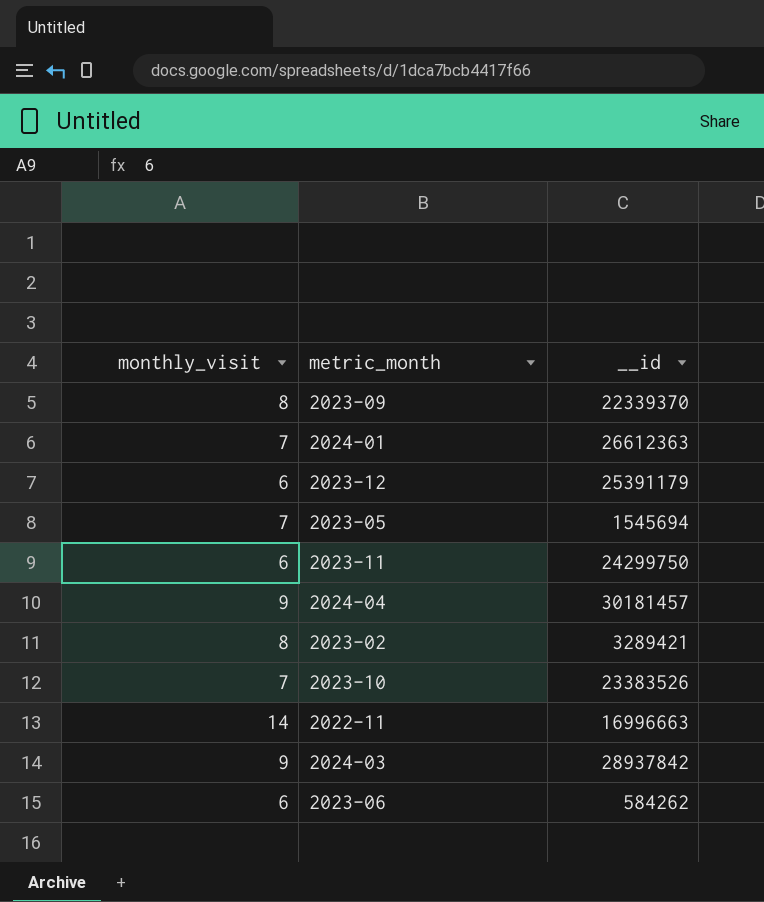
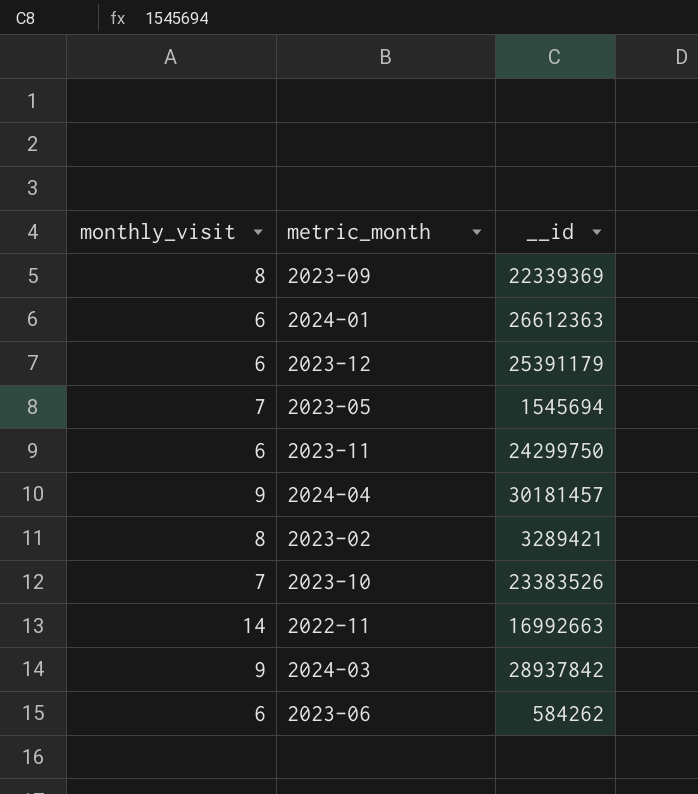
2023-09 | __id: 22339370 -> 22339369
2024-01 | monthly_visit: 7 -> 6
2022-11 | __id: 16996663 -> 16992663

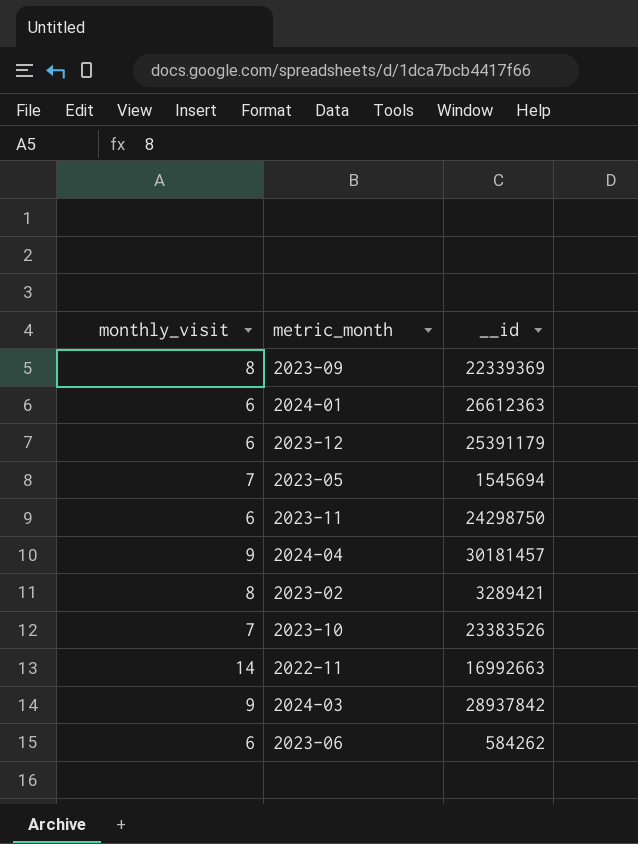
2023-11 | __id: 24299750 -> 24298750

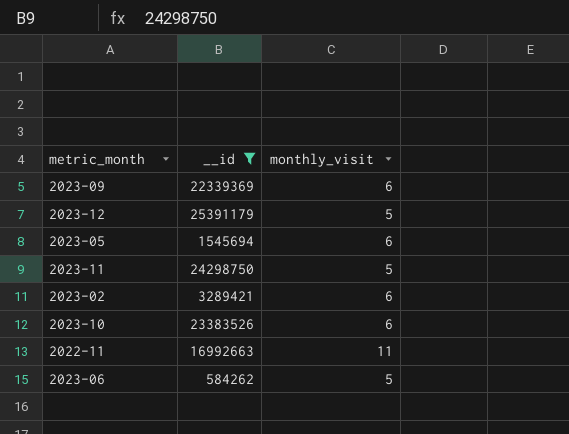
filter: none -> __id <= 25391179
column monthly_visit | position: 1 -> 3
2023-09 | monthly_visit: 8 -> 6
2023-12 | monthly_visit: 6 -> 5
2023-05 | monthly_visit: 7 -> 6
2023-11 | monthly_visit: 6 -> 5
2023-02 | monthly_visit: 8 -> 6
2023-10 | monthly_visit: 7 -> 6
2022-11 | monthly_visit: 14 -> 11
2023-06 | monthly_visit: 6 -> 5

